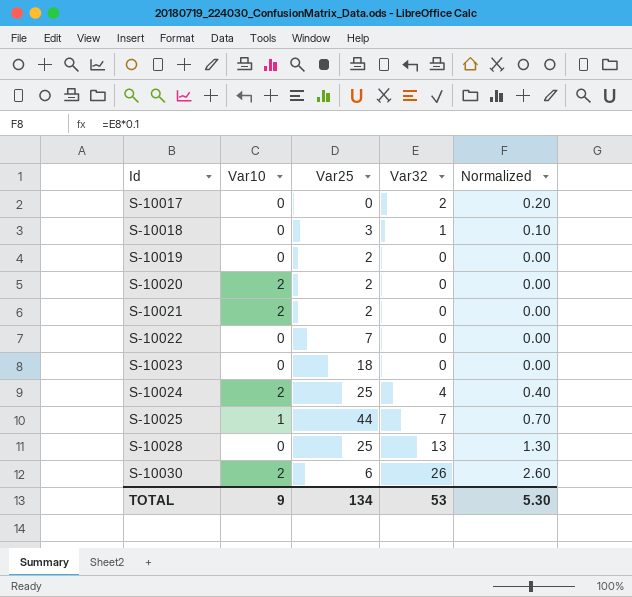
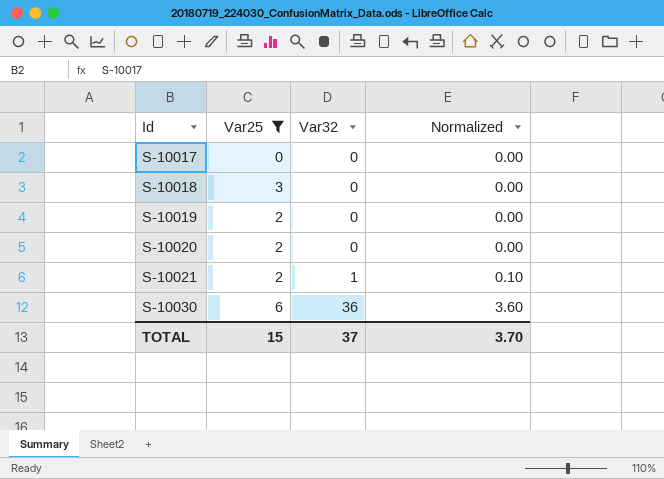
filter: none -> Var25 <= 6
column Var10 | position: 2 -> none
S-10017 | Var32: 2 -> 0
S-10017 | Normalized: 0.20 -> 0.00
S-10018 | Var32: 1 -> 0
S-10018 | Normalized: 0.10 -> 0.00
S-10021 | Var32: 0 -> 1
S-10021 | Normalized: 0.00 -> 0.10
S-10030 | Var32: 26 -> 36
S-10030 | Normalized: 2.60 -> 3.60
TOTAL | Var25: 134 -> 15
TOTAL | Var32: 53 -> 37
TOTAL | Normalized: 5.30 -> 3.70

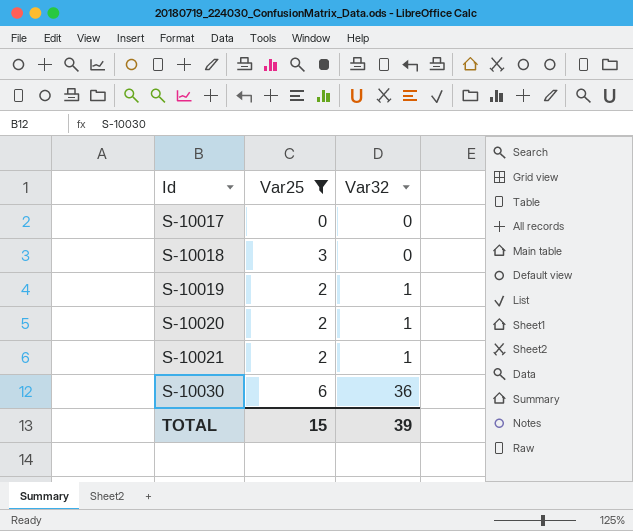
column Normalized | formula: [Var32] * 0.1 -> none
S-10019 | Var32: 0 -> 1
S-10020 | Var32: 0 -> 1
TOTAL | Var32: 37 -> 39

